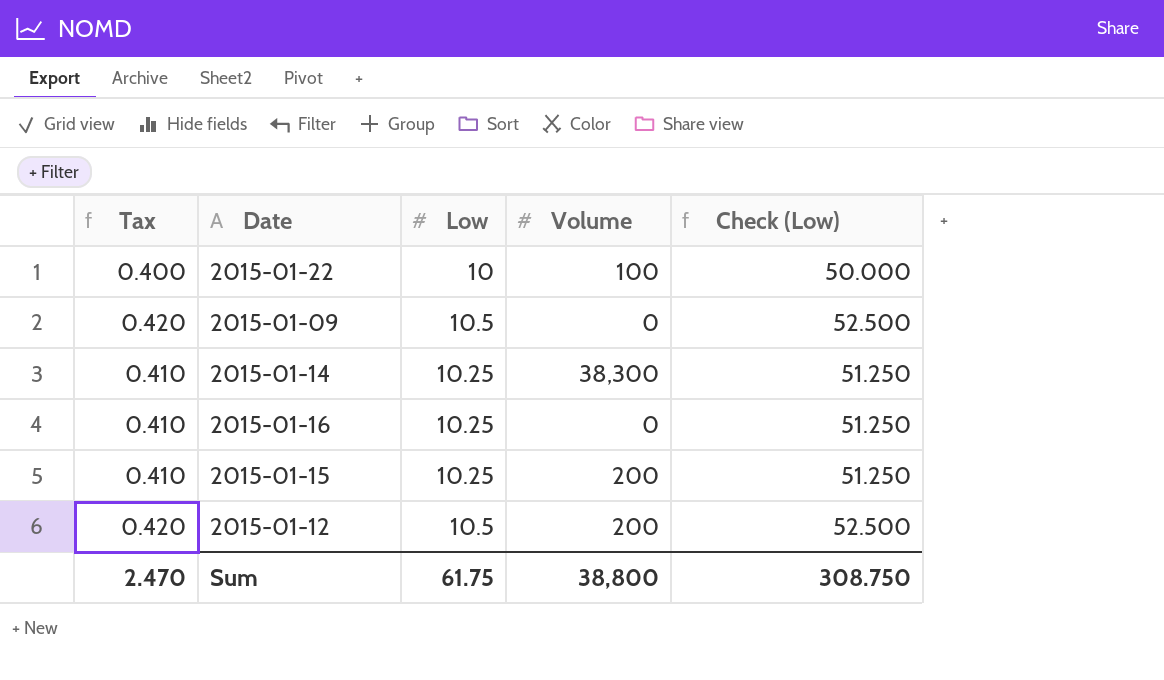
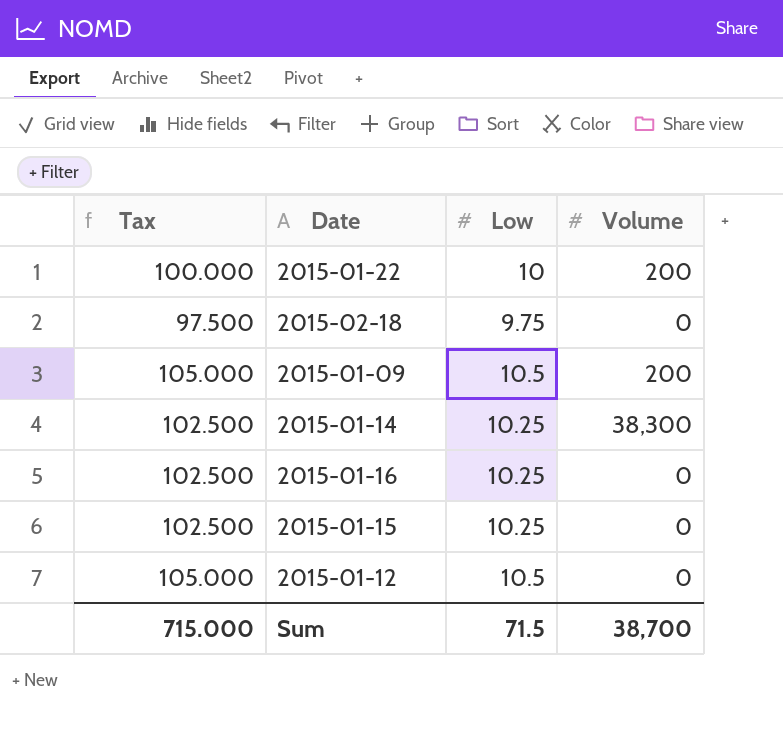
column Check (Low) | formula: [Low] * 5 -> none
column Tax | formula: [Low] * 0.04 -> [Low] * 10
2015-01-22 | Volume: 100 -> 200
row 2015-02-18: none -> 97.500 | 9.75 | 0
2015-01-09 | Volume: 0 -> 200
2015-01-15 | Volume: 200 -> 0
2015-01-12 | Volume: 200 -> 0
Sum | Tax: 2.470 -> 715.000
Sum | Low: 61.75 -> 71.5
Sum | Volume: 38,800 -> 38,700

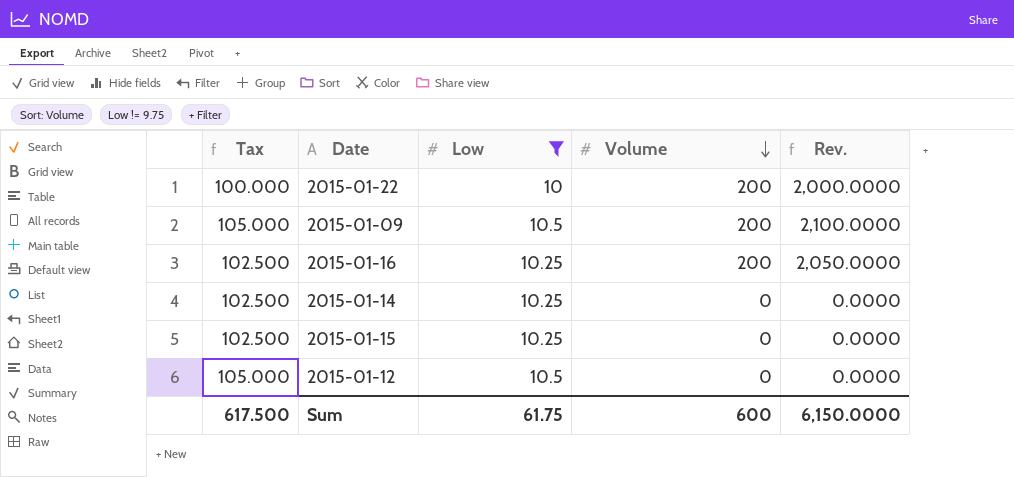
filter: none -> Low != 9.75
row order: none -> Volume descending
column Rev. | formula: none -> [Low] * [Volume]
2015-01-16 | Volume: 0 -> 200
2015-01-14 | Volume: 38,300 -> 0
Sum | Tax: 715.000 -> 617.500
Sum | Low: 71.5 -> 61.75
Sum | Volume: 38,700 -> 600

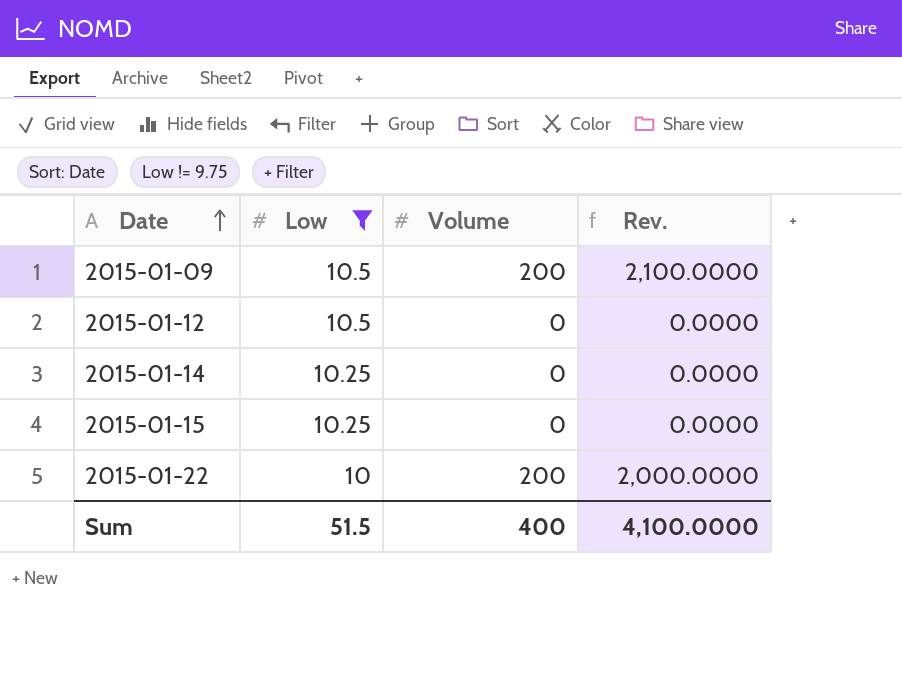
row order: Volume descending -> Date ascending
column Tax | formula: [Low] * 10 -> none
row 2015-01-16: 102.500 | 10.25 | 200 | 2,050.0000 -> none
Sum | Low: 61.75 -> 51.5
Sum | Volume: 600 -> 400
Sum | Rev.: 6,150.0000 -> 4,100.0000

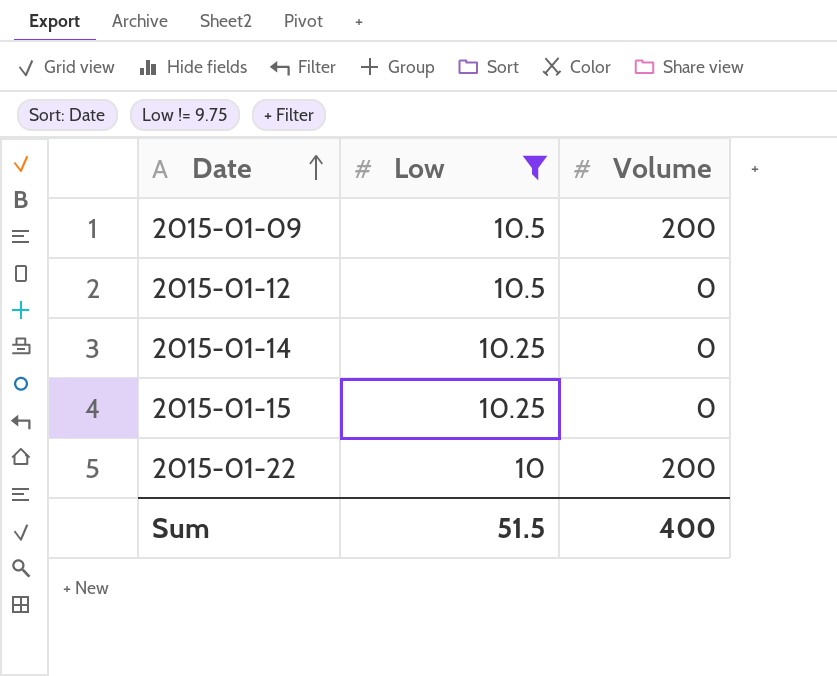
column Rev. | formula: [Low] * [Volume] -> none

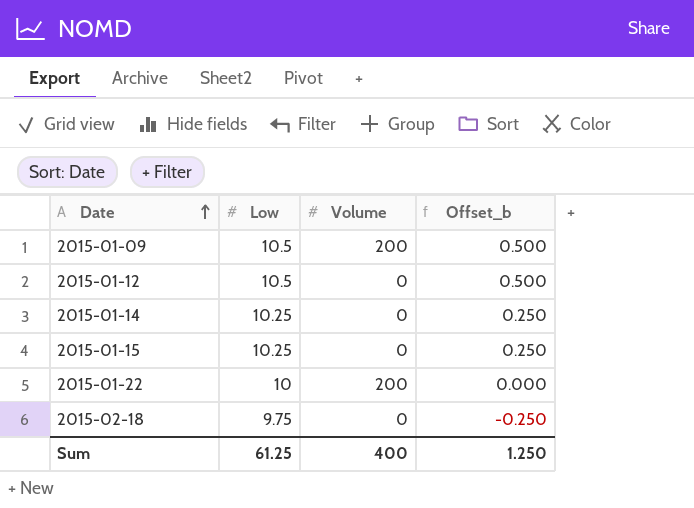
filter: Low != 9.75 -> none
column Offset_b | formula: none -> [Low] - 10
Sum | Low: 51.5 -> 61.25

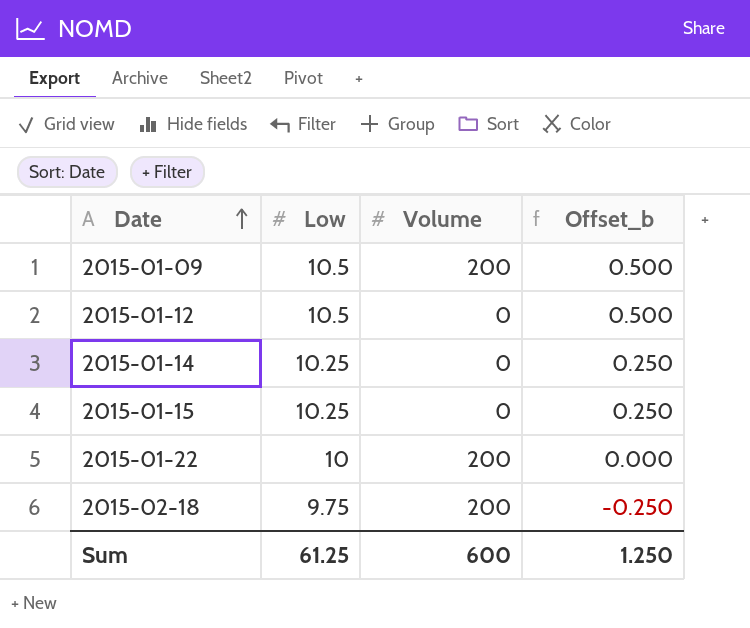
2015-02-18 | Volume: 0 -> 200
Sum | Volume: 400 -> 600

